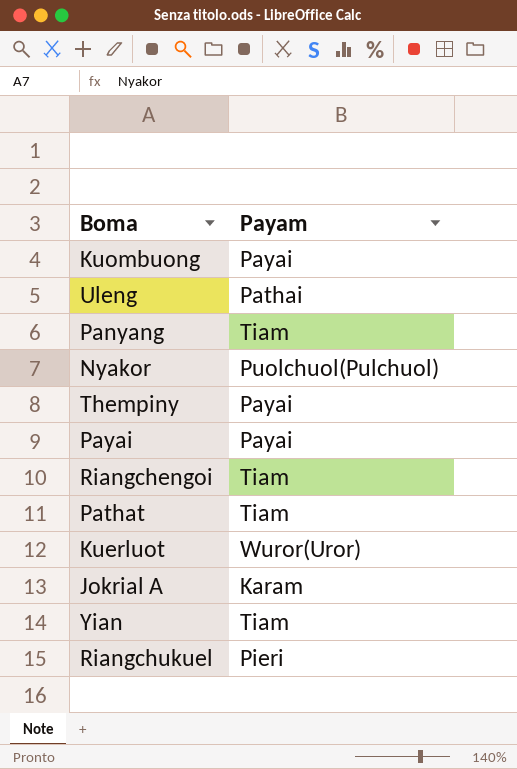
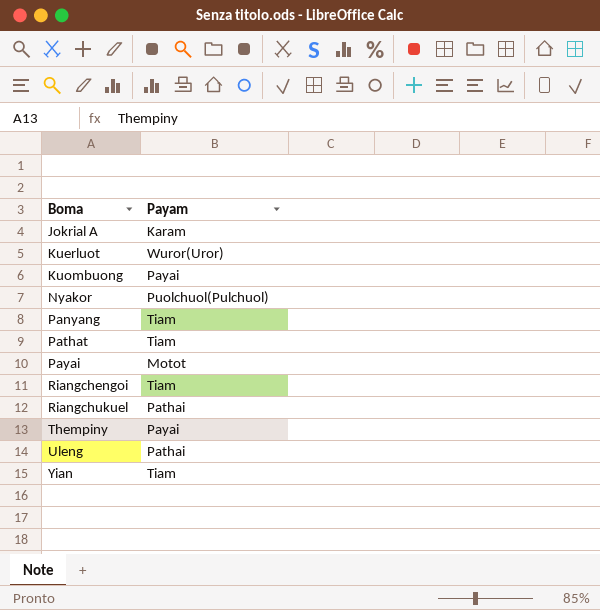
row order: none -> Boma ascending
Payai | Payam: Payai -> Motot
Riangchukuel | Payam: Pieri -> Pathai

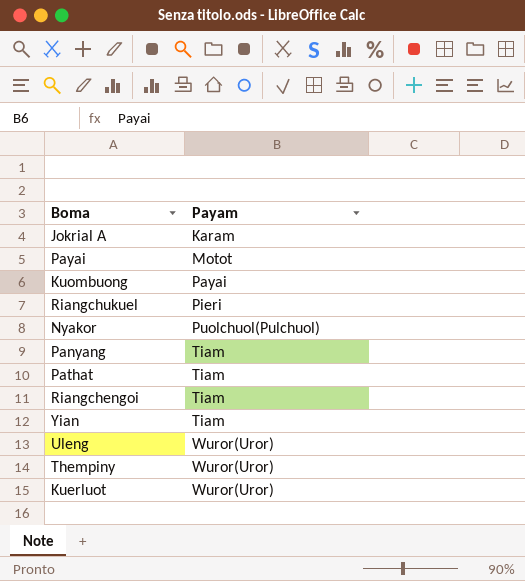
row order: Boma ascending -> Payam ascending
Riangchukuel | Payam: Pathai -> Pieri
Uleng | Payam: Pathai -> Wuror(Uror)
Thempiny | Payam: Payai -> Wuror(Uror)

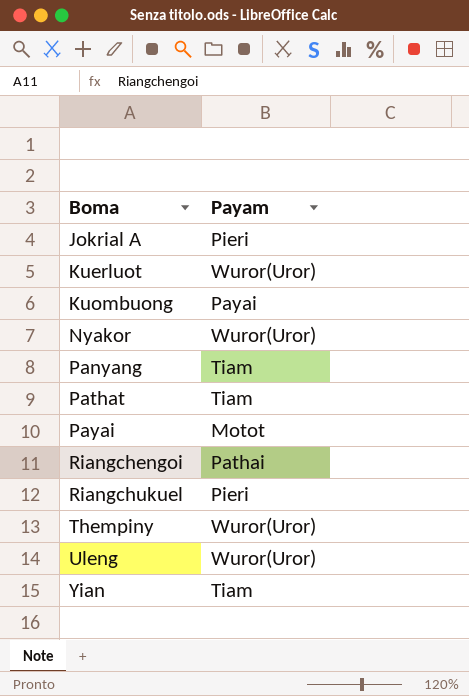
row order: Payam ascending -> Boma ascending
Jokrial A | Payam: Karam -> Pieri
Nyakor | Payam: Puolchuol(Pulchuol) -> Wuror(Uror)
Riangchengoi | Payam: Tiam -> Pathai

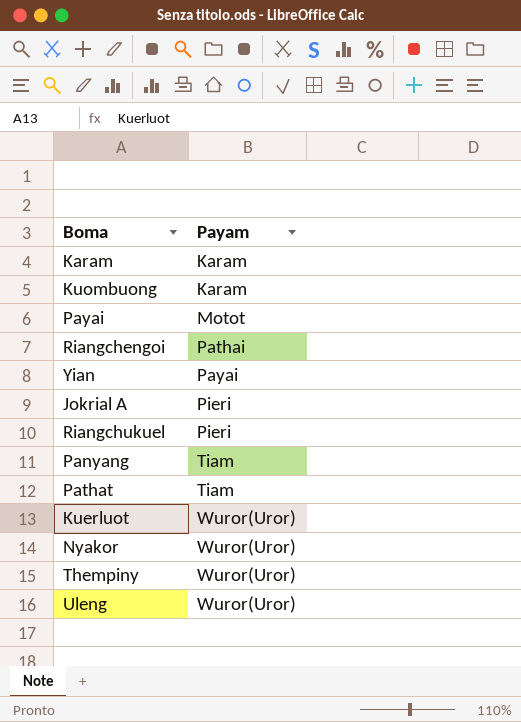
row order: Boma ascending -> Payam ascending
row Karam: none -> Karam
Kuombuong | Payam: Payai -> Karam
Yian | Payam: Tiam -> Payai

